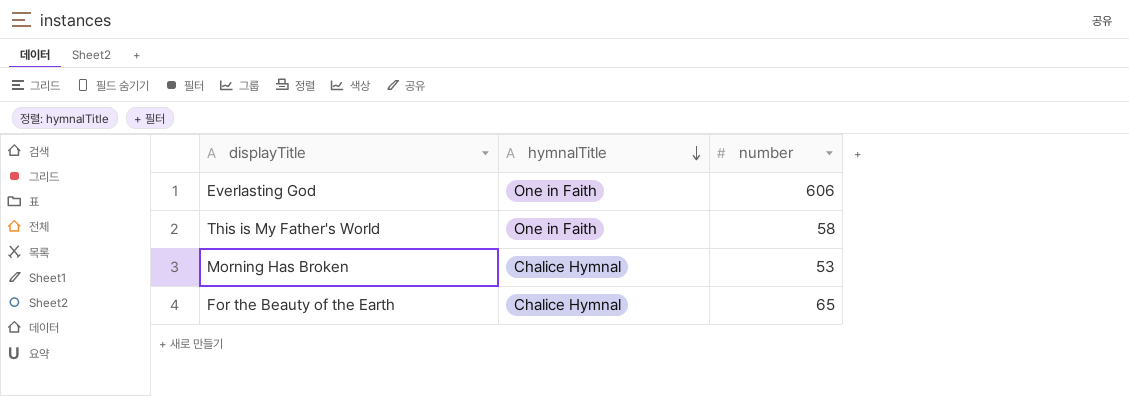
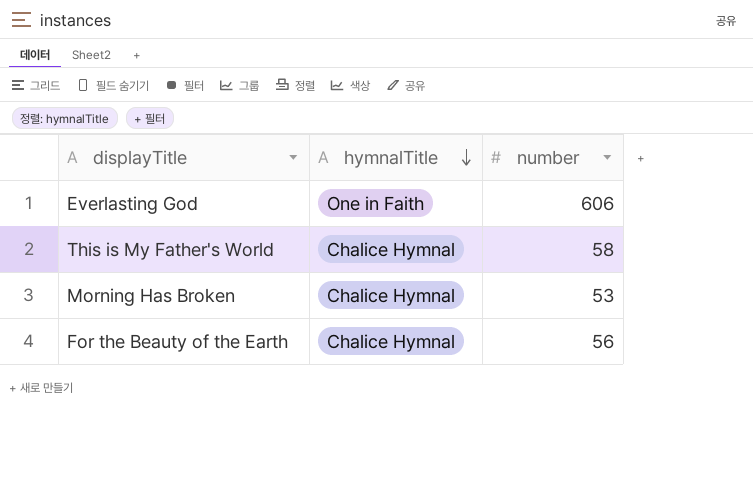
This is My Father's World | hymnalTitle: One in Faith -> Chalice Hymnal
For the Beauty of the Earth | number: 65 -> 56

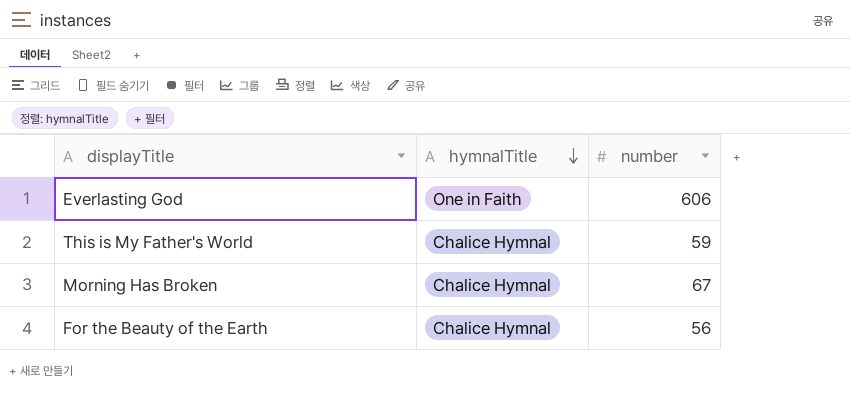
This is My Father's World | number: 58 -> 59
Morning Has Broken | number: 53 -> 67

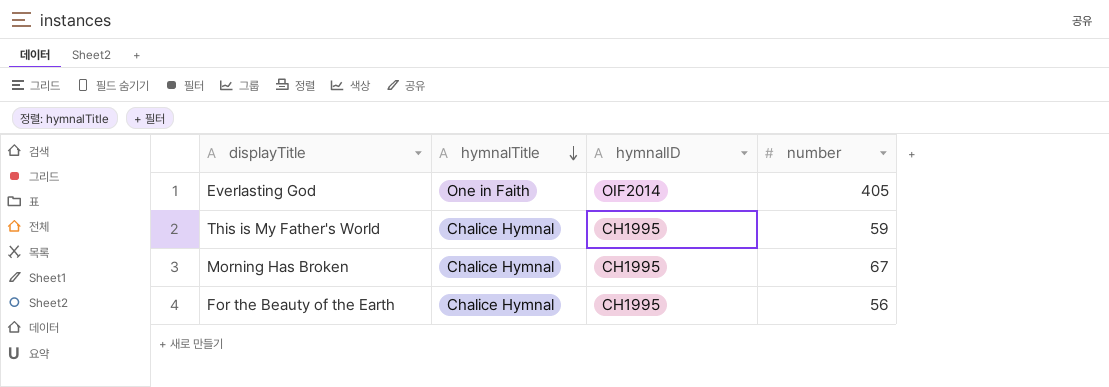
column hymnalID | position: none -> 3
Everlasting God | number: 606 -> 405

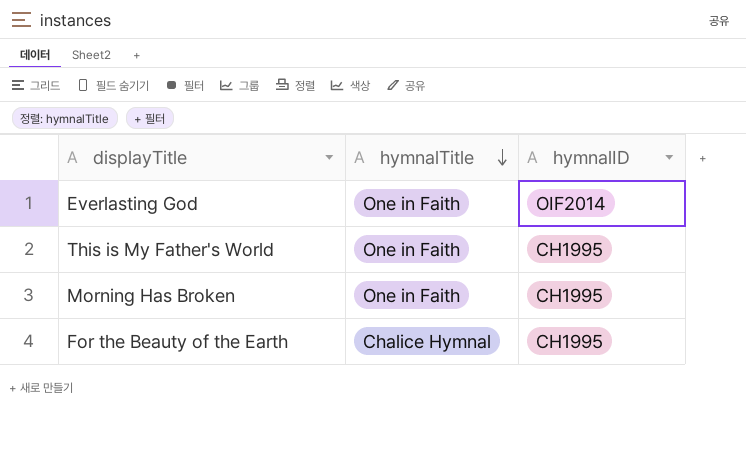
column number | position: 4 -> none
This is My Father's World | hymnalTitle: Chalice Hymnal -> One in Faith
Morning Has Broken | hymnalTitle: Chalice Hymnal -> One in Faith

